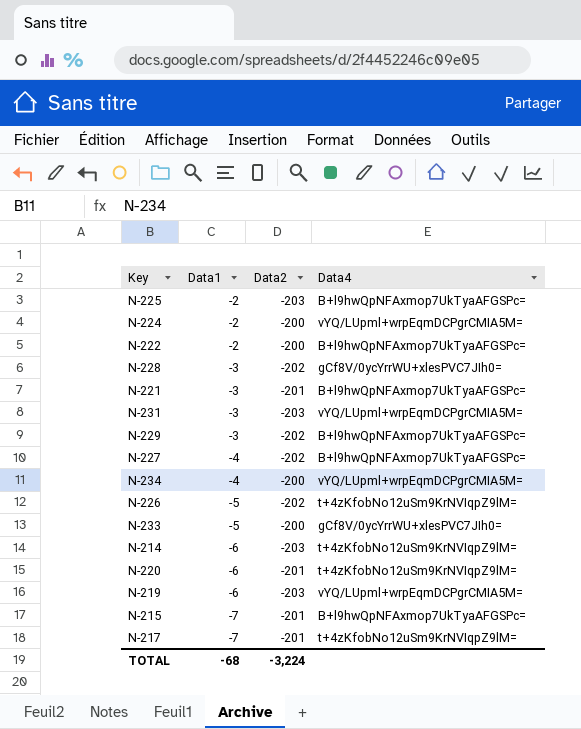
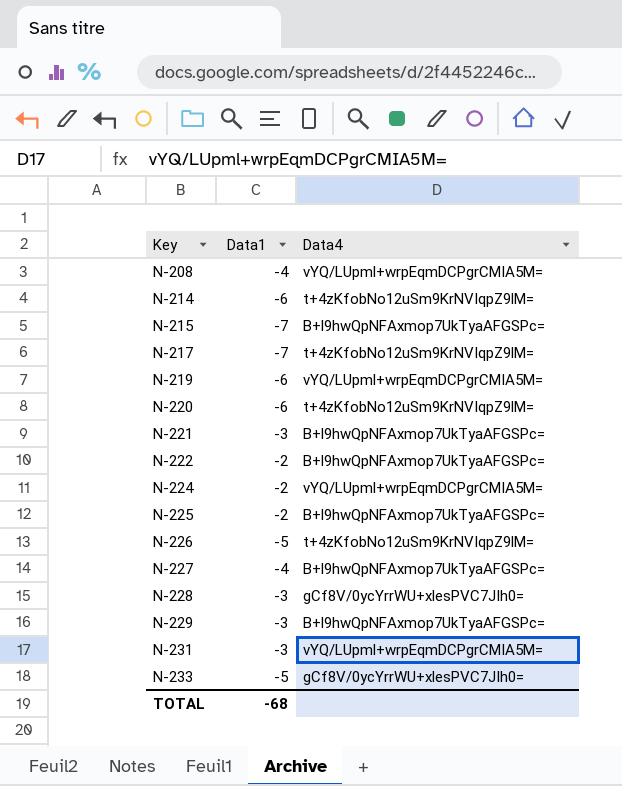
row order: Data1 descending -> Key ascending
column Data2 | position: 3 -> none
row N-234: -4 | -200 | vYQ/LUpml+wrpEqmDCPgrCMIA5M= -> none
row N-208: none -> -4 | vYQ/LUpml+wrpEqmDCPgrCMIA5M=

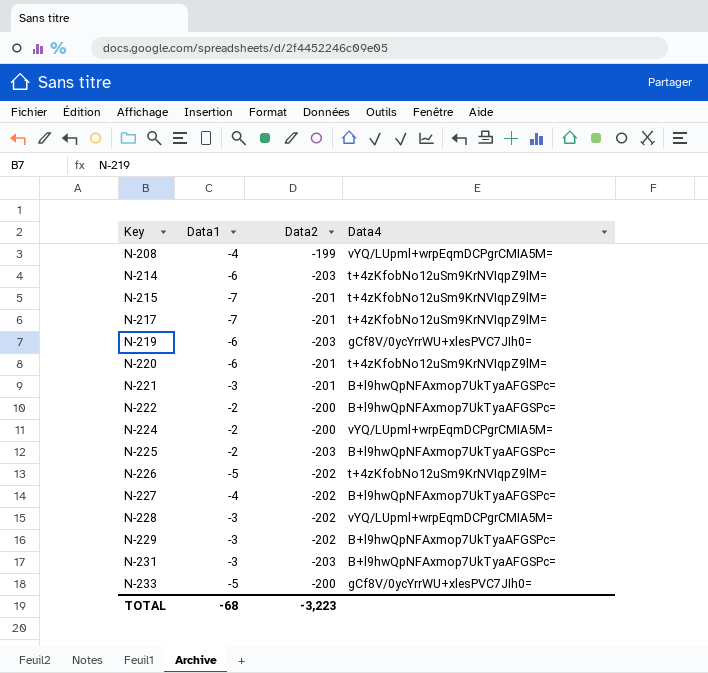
column Data2 | position: none -> 3
N-215 | Data4: B+l9hwQpNFAxmop7UkTyaAFGSPc= -> t+4zKfobNo12uSm9KrNVIqpZ9lM=
N-219 | Data4: vYQ/LUpml+wrpEqmDCPgrCMIA5M= -> gCf8V/0ycYrrWU+xlesPVC7JIh0=
N-228 | Data4: gCf8V/0ycYrrWU+xlesPVC7JIh0= -> vYQ/LUpml+wrpEqmDCPgrCMIA5M=
N-231 | Data4: vYQ/LUpml+wrpEqmDCPgrCMIA5M= -> B+l9hwQpNFAxmop7UkTyaAFGSPc=

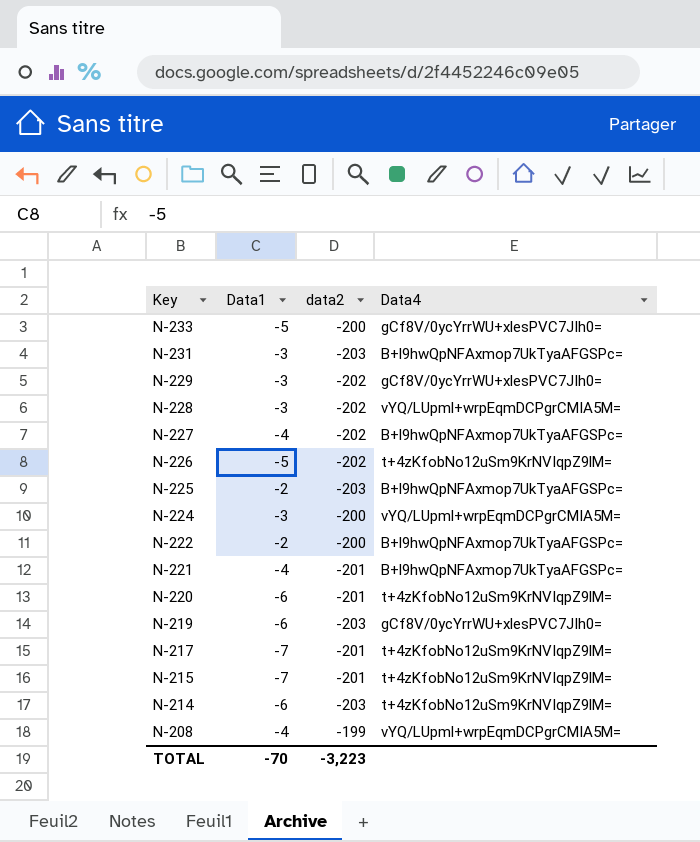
row order: Key ascending -> Key descending
column name: Data2 -> data2
N-229 | Data4: B+l9hwQpNFAxmop7UkTyaAFGSPc= -> gCf8V/0ycYrrWU+xlesPVC7JIh0=
N-224 | Data1: -2 -> -3
N-221 | Data1: -3 -> -4
TOTAL | Data1: -68 -> -70

